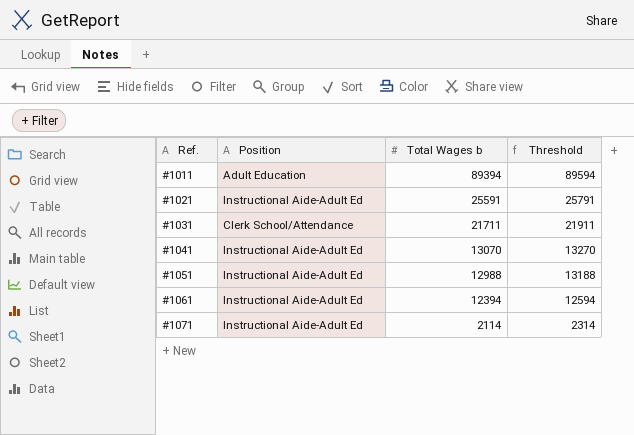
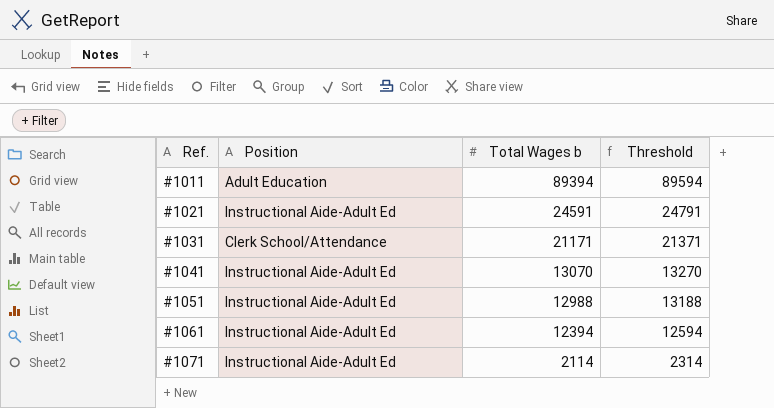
#1021 | Total Wages b: 25591 -> 24591
#1021 | Threshold: 25791 -> 24791
#1031 | Total Wages b: 21711 -> 21171
#1031 | Threshold: 21911 -> 21371

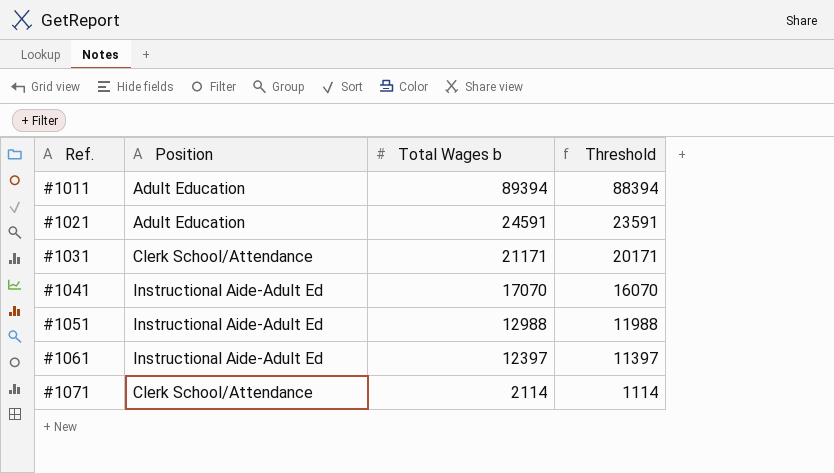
column Threshold | formula: [Total Wages b] + 200 -> [Total Wages b] - 1000
#1021 | Position: Instructional Aide-Adult Ed -> Adult Education
#1041 | Total Wages b: 13070 -> 17070
#1061 | Total Wages b: 12394 -> 12397
#1071 | Position: Instructional Aide-Adult Ed -> Clerk School/Attendance

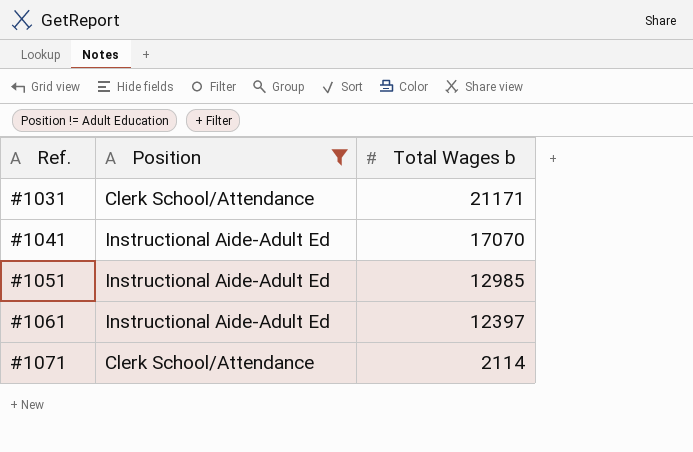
filter: none -> Position != Adult Education
column Threshold | formula: [Total Wages b] - 1000 -> none
#1051 | Total Wages b: 12988 -> 12985

